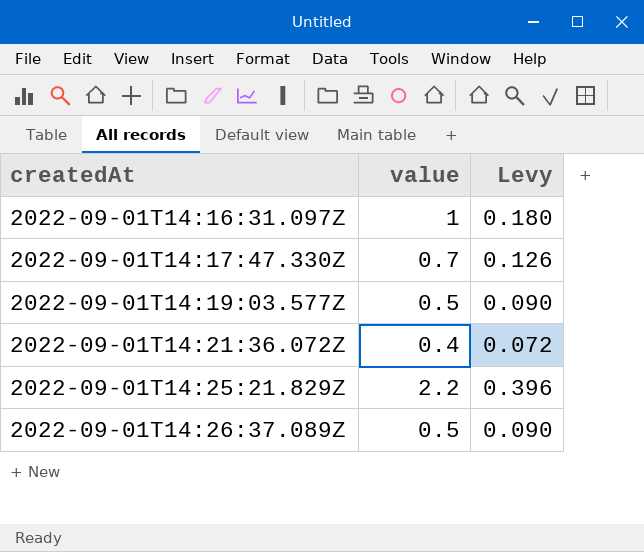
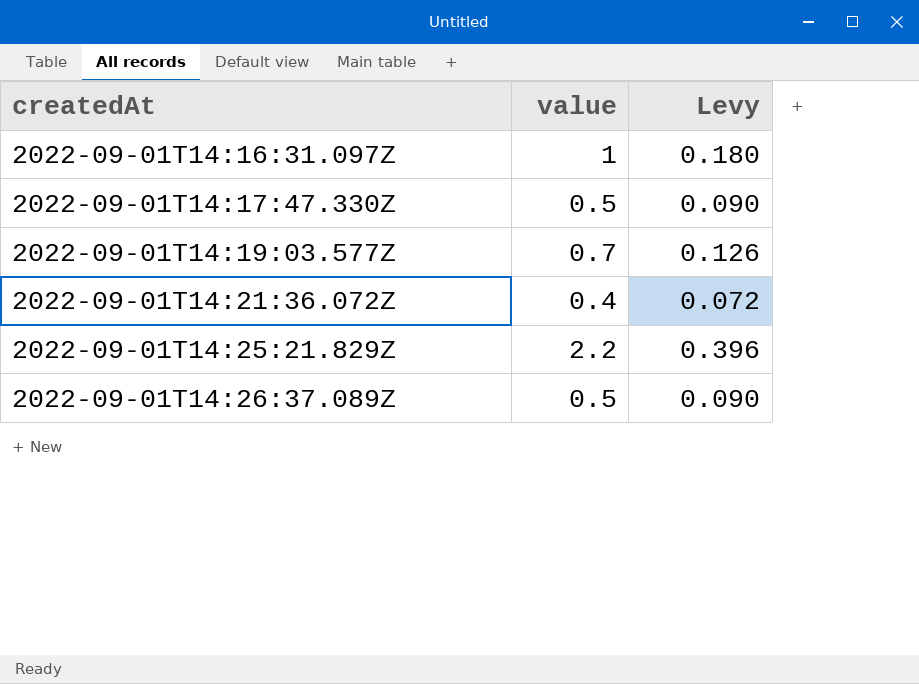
2022-09-01T14:17:47.330Z | value: 0.7 -> 0.5
2022-09-01T14:17:47.330Z | Levy: 0.126 -> 0.090
2022-09-01T14:19:03.577Z | value: 0.5 -> 0.7
2022-09-01T14:19:03.577Z | Levy: 0.090 -> 0.126

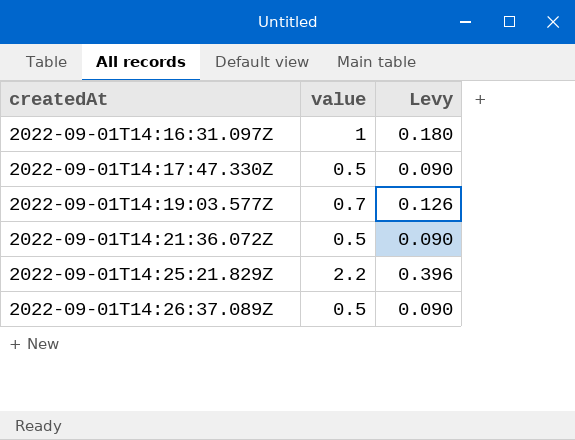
2022-09-01T14:21:36.072Z | value: 0.4 -> 0.5
2022-09-01T14:21:36.072Z | Levy: 0.072 -> 0.090

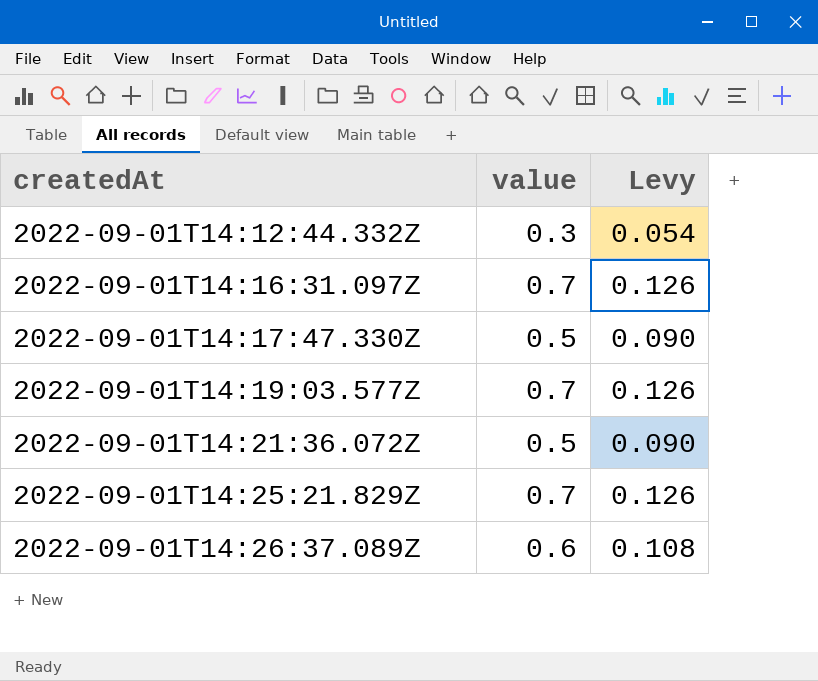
row 2022-09-01T14:12:44.332Z: none -> 0.3 | 0.054
2022-09-01T14:16:31.097Z | value: 1 -> 0.7
2022-09-01T14:16:31.097Z | Levy: 0.180 -> 0.126
2022-09-01T14:25:21.829Z | value: 2.2 -> 0.7
2022-09-01T14:25:21.829Z | Levy: 0.396 -> 0.126
2022-09-01T14:26:37.089Z | value: 0.5 -> 0.6
2022-09-01T14:26:37.089Z | Levy: 0.090 -> 0.108

